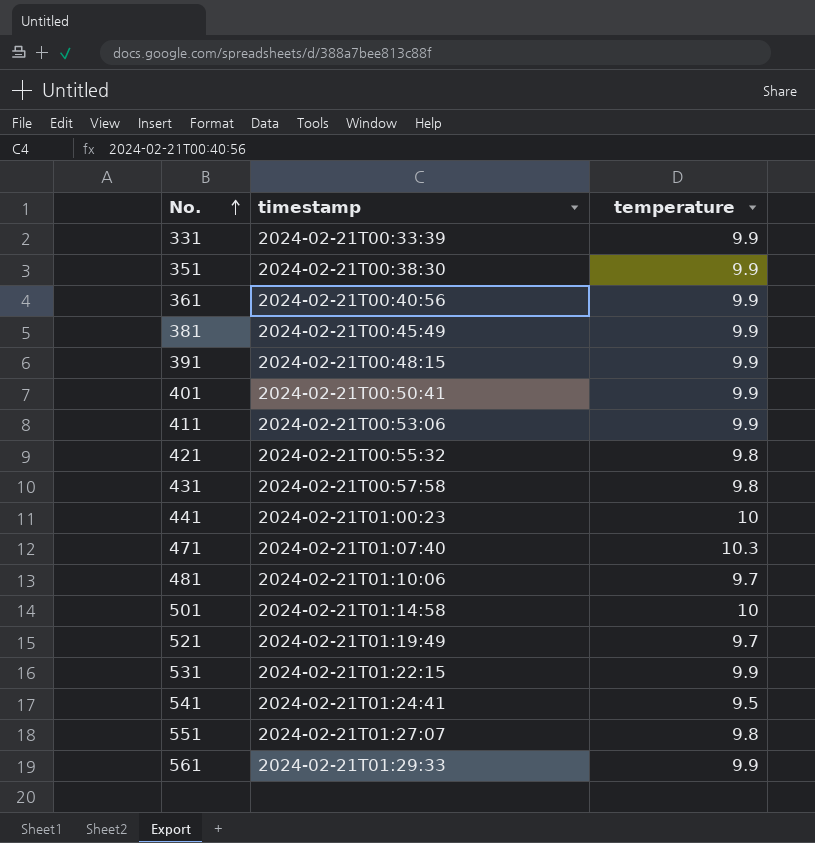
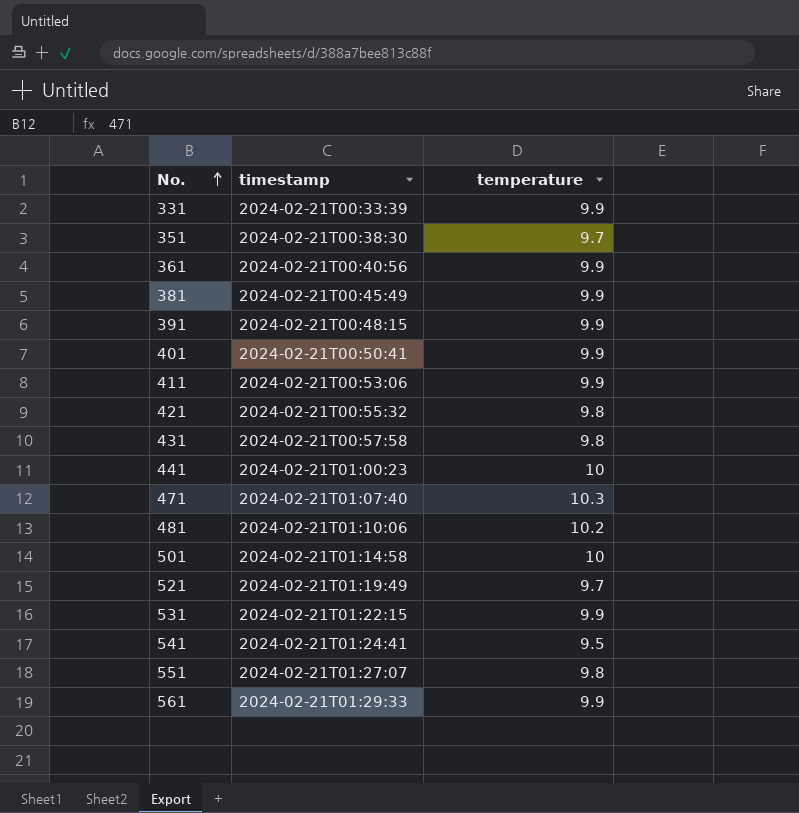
351 | temperature: 9.9 -> 9.7
481 | temperature: 9.7 -> 10.2

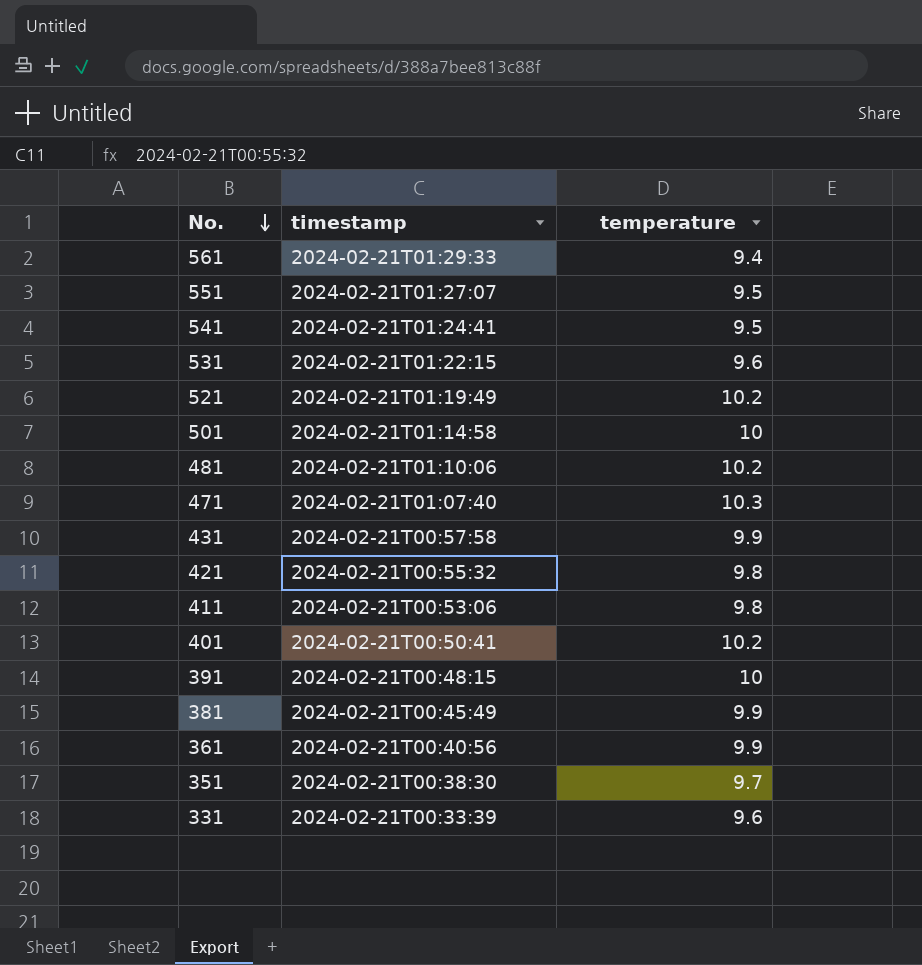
row order: No. ascending -> No. descending
row 441: 2024-02-21T01:00:23 | 10 -> none
561 | temperature: 9.9 -> 9.4
551 | temperature: 9.8 -> 9.5
531 | temperature: 9.9 -> 9.6
521 | temperature: 9.7 -> 10.2
431 | temperature: 9.8 -> 9.9
411 | temperature: 9.9 -> 9.8
401 | temperature: 9.9 -> 10.2
391 | temperature: 9.9 -> 10
331 | temperature: 9.9 -> 9.6

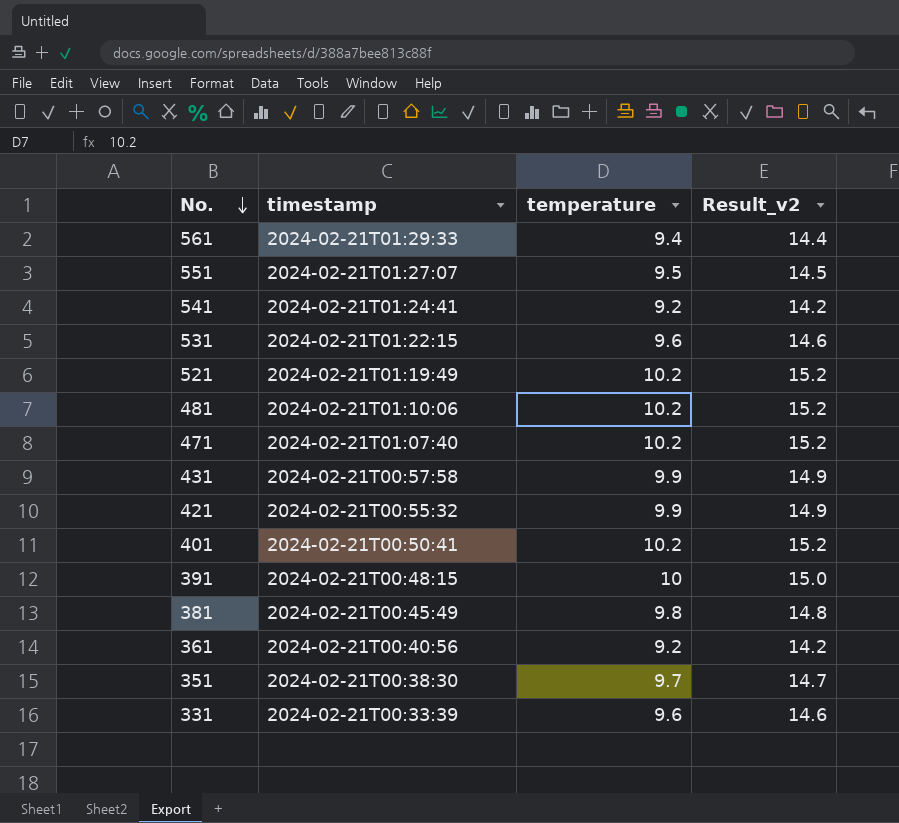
column Result_v2 | formula: none -> [temperature] + 5
row 501: 2024-02-21T01:14:58 | 10 -> none
row 411: 2024-02-21T00:53:06 | 9.8 -> none
541 | temperature: 9.5 -> 9.2
471 | temperature: 10.3 -> 10.2
421 | temperature: 9.8 -> 9.9
381 | temperature: 9.9 -> 9.8
361 | temperature: 9.9 -> 9.2

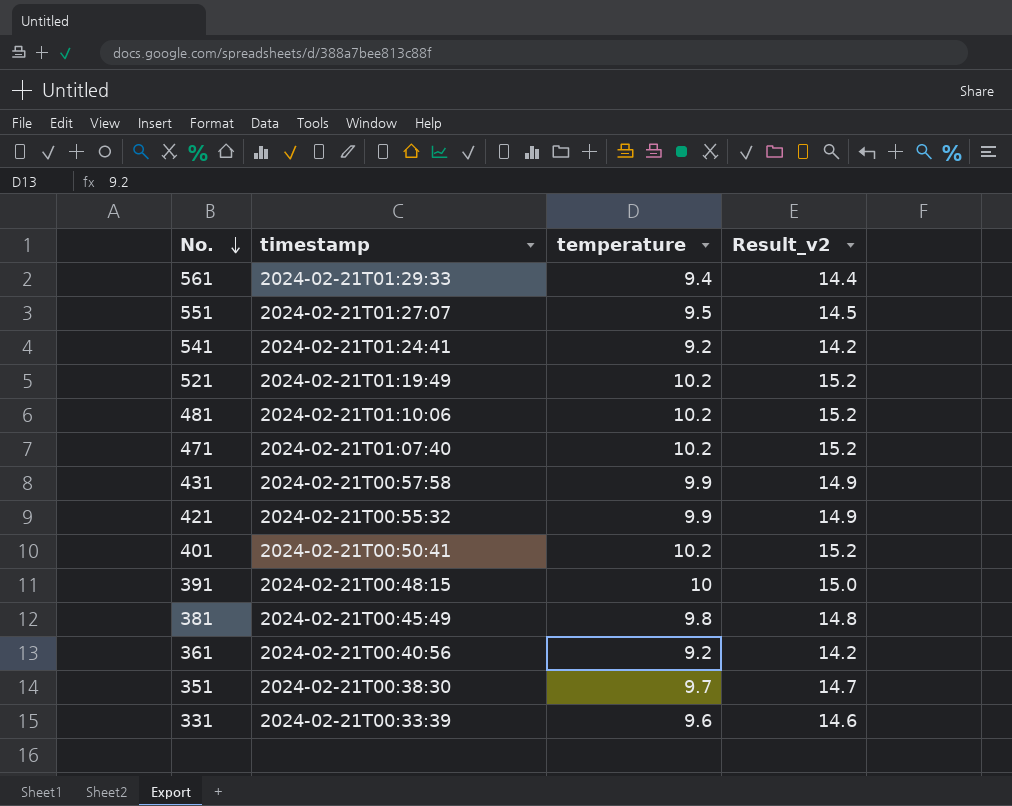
row 531: 2024-02-21T01:22:15 | 9.6 | 14.6 -> none

